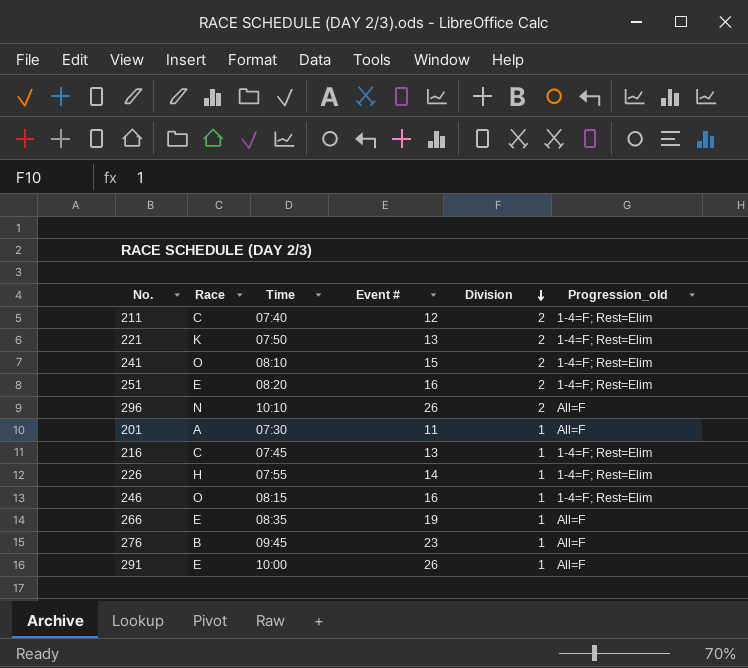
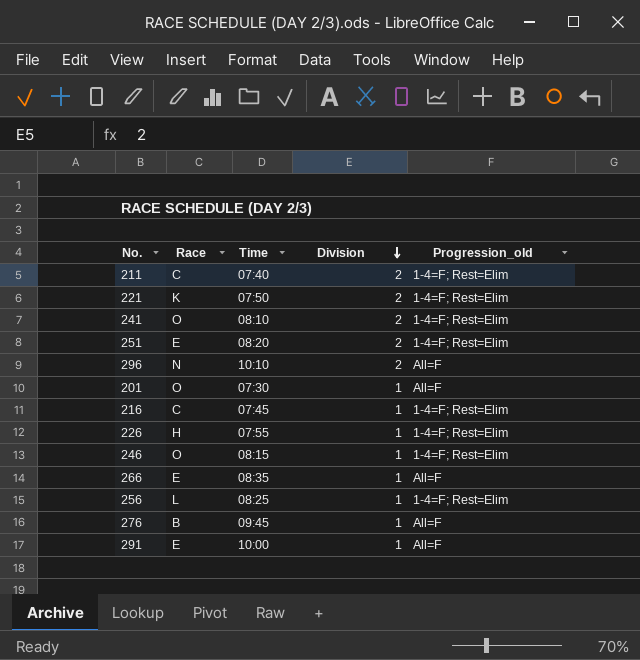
column Event # | position: 4 -> none
201 | Race: A -> O
row 256: none -> L | 08:25 | 1 | 1-4=F; Rest=Elim

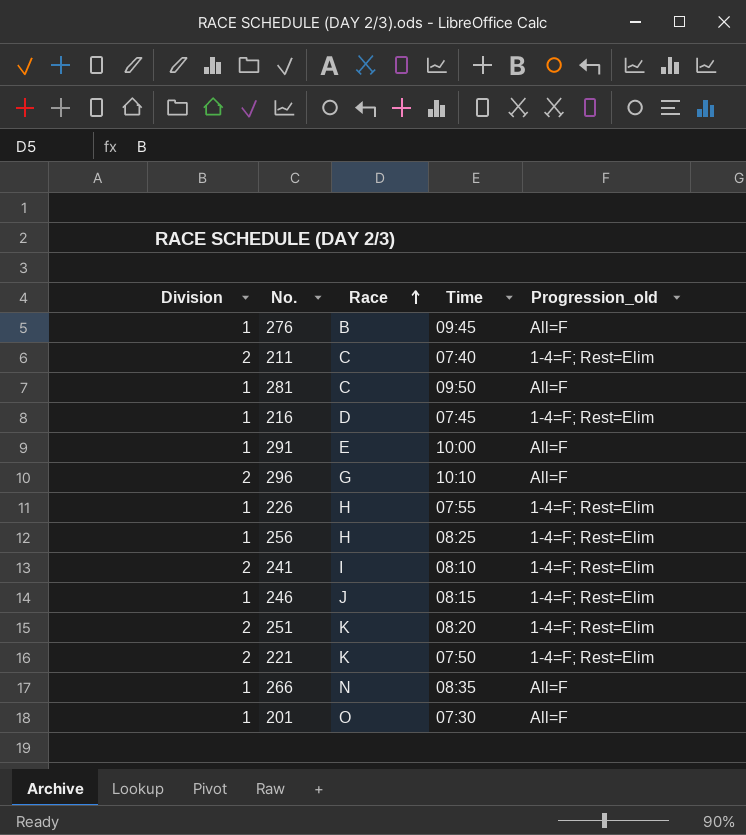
row order: Division descending -> Race ascending
column Division | position: 4 -> 1
row 281: none -> 1 | C | 09:50 | All=F
216 | Race: C -> D
296 | Race: N -> G
256 | Race: L -> H
241 | Race: O -> I
246 | Race: O -> J
251 | Race: E -> K
266 | Race: E -> N

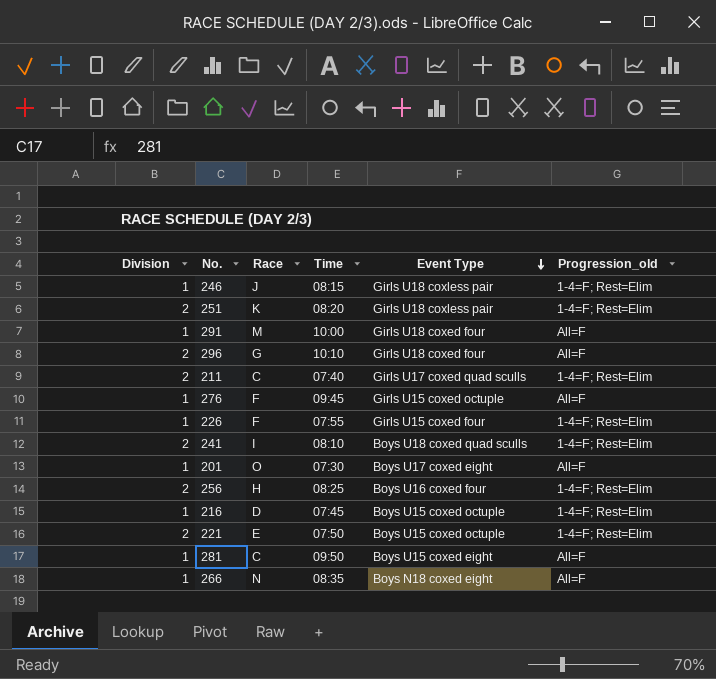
row order: Race ascending -> Event Type descending
column Event Type | position: none -> 5
291 | Race: E -> M
276 | Race: B -> F
226 | Race: H -> F
256 | Division: 1 -> 2
221 | Race: K -> E

